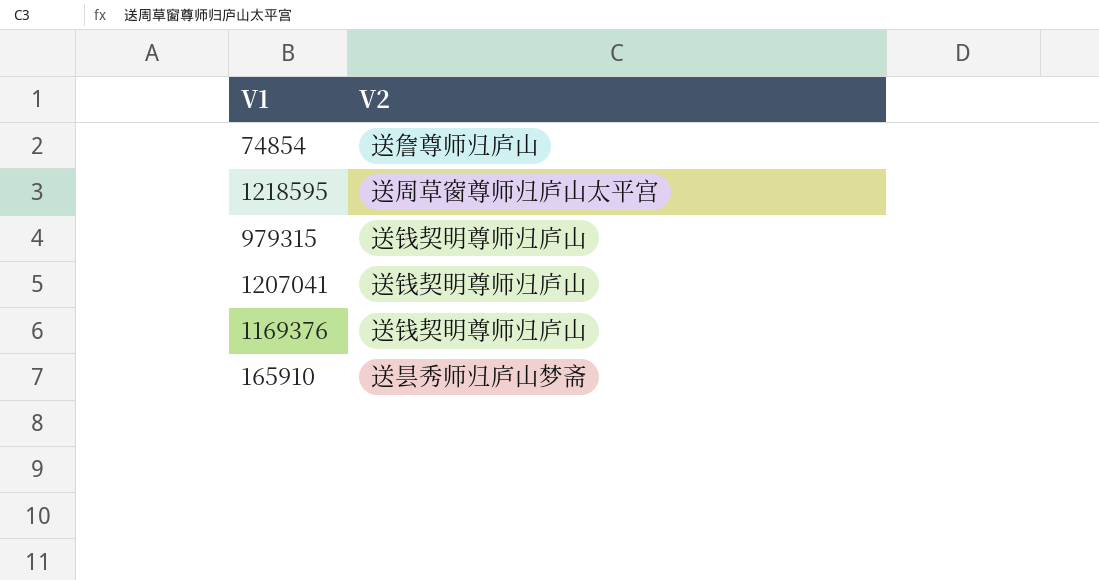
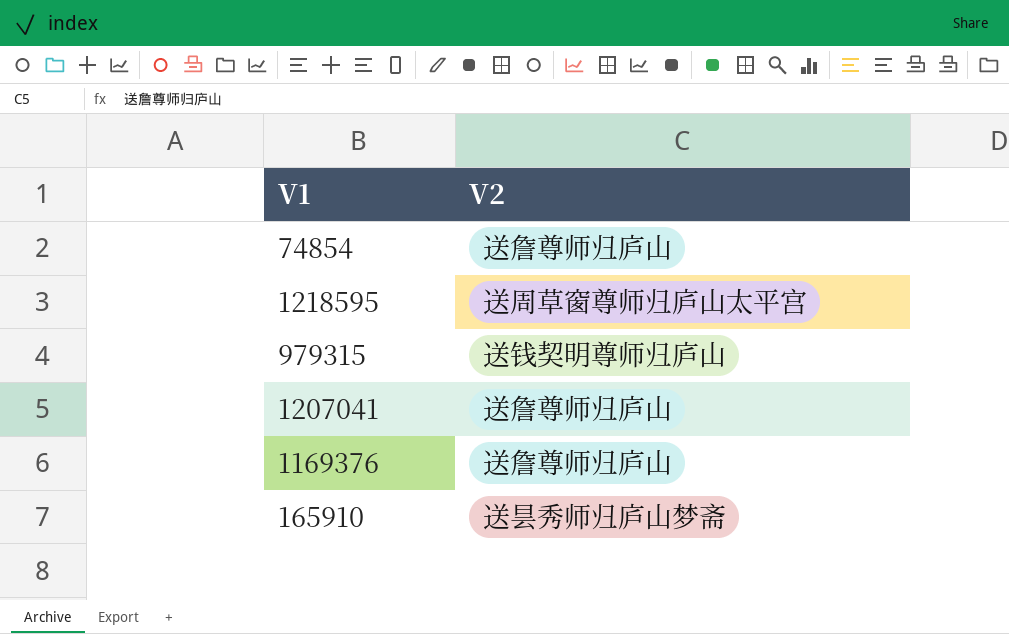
1207041 | V2: 送钱契明尊师归庐山 -> 送詹尊师归庐山
1169376 | V2: 送钱契明尊师归庐山 -> 送詹尊师归庐山

